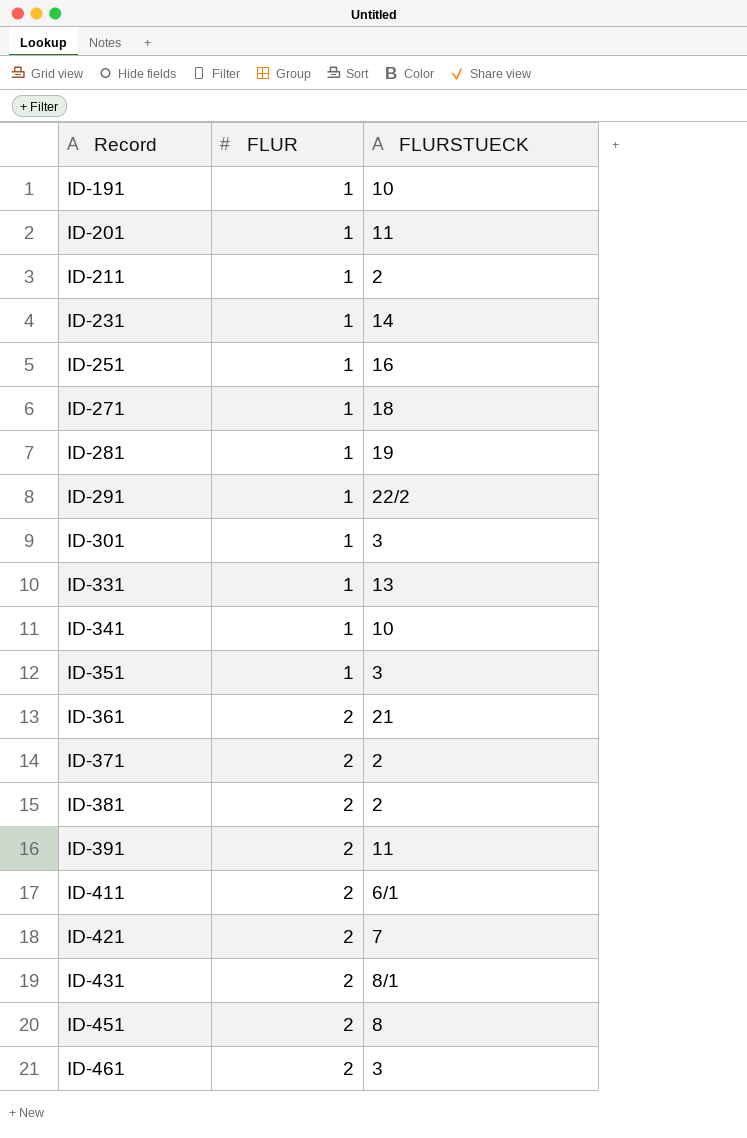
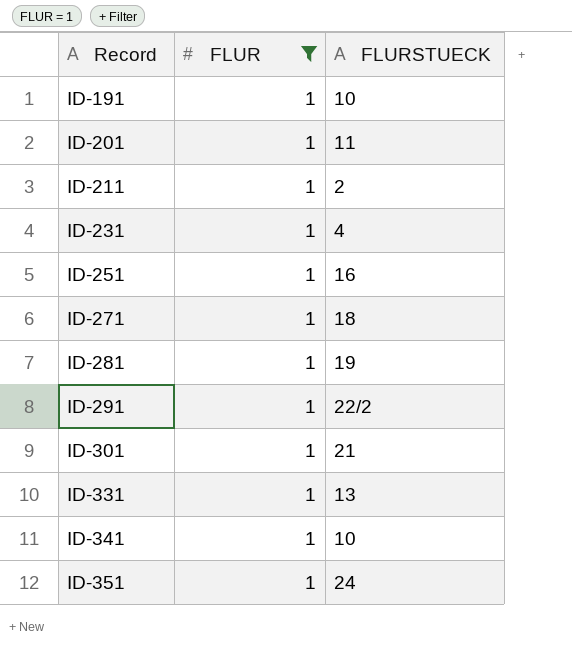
filter: none -> FLUR = 1
ID-231 | FLURSTUECK: 14 -> 4
ID-301 | FLURSTUECK: 3 -> 21
ID-351 | FLURSTUECK: 3 -> 24

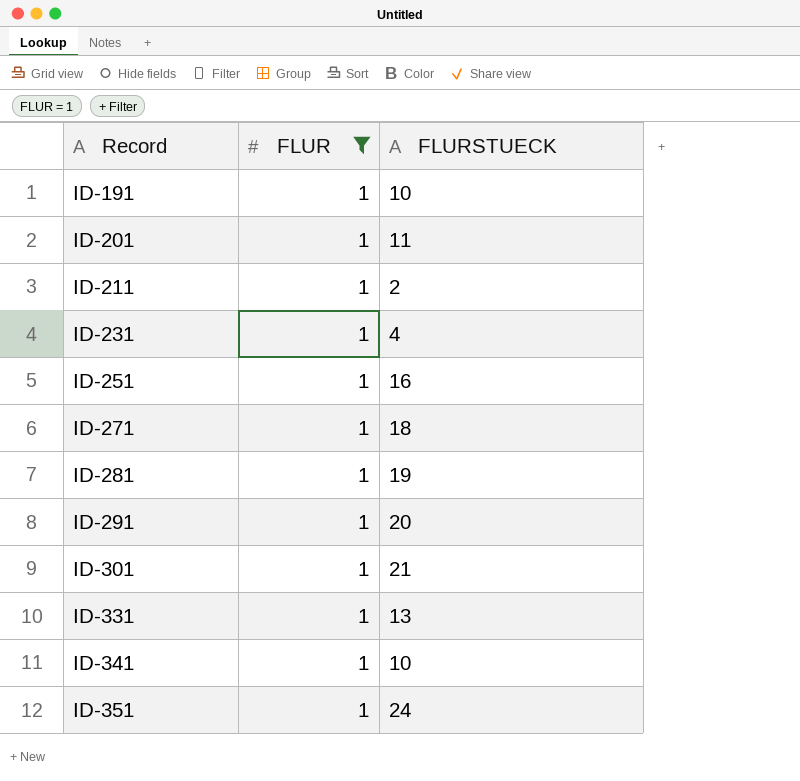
ID-291 | FLURSTUECK: 22/2 -> 20

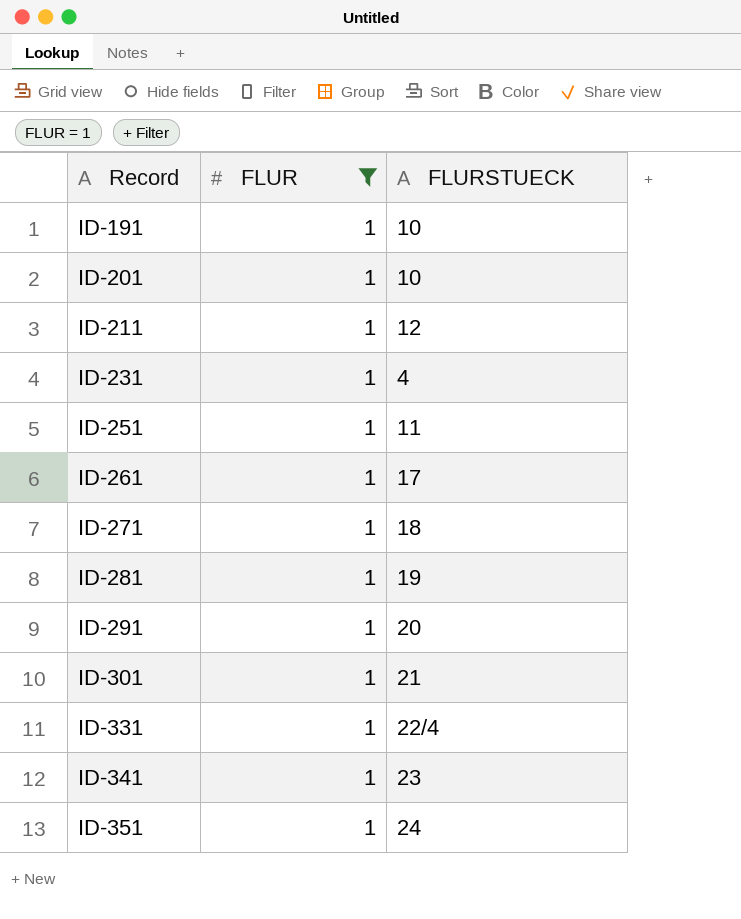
ID-201 | FLURSTUECK: 11 -> 10
ID-211 | FLURSTUECK: 2 -> 12
ID-251 | FLURSTUECK: 16 -> 11
row ID-261: none -> 1 | 17
ID-331 | FLURSTUECK: 13 -> 22/4
ID-341 | FLURSTUECK: 10 -> 23

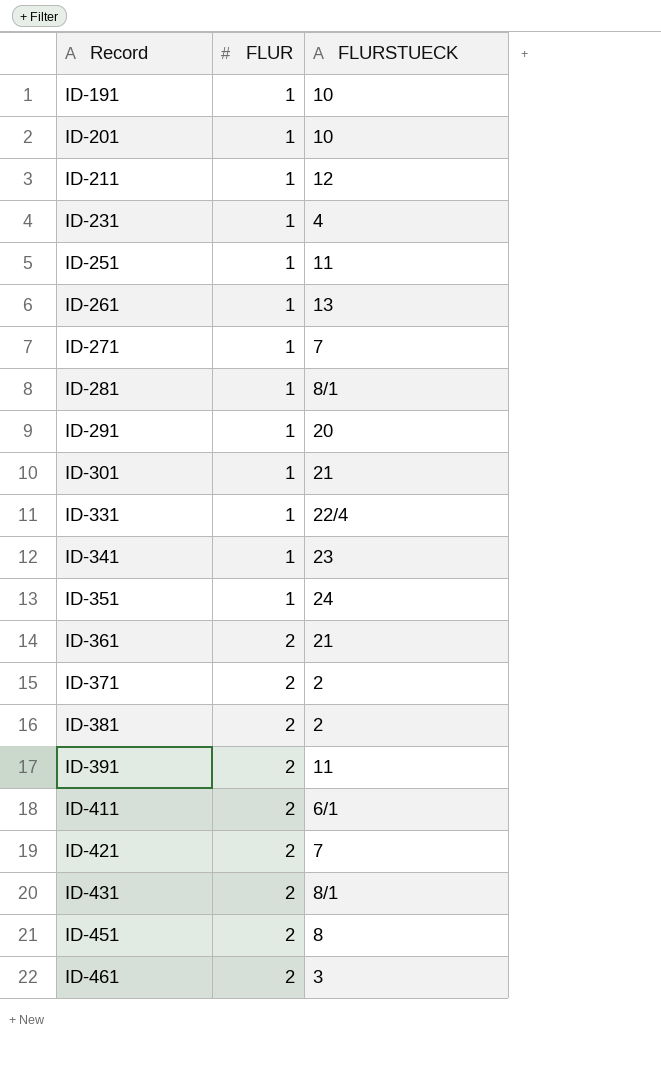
filter: FLUR = 1 -> none
ID-261 | FLURSTUECK: 17 -> 13
ID-271 | FLURSTUECK: 18 -> 7
ID-281 | FLURSTUECK: 19 -> 8/1

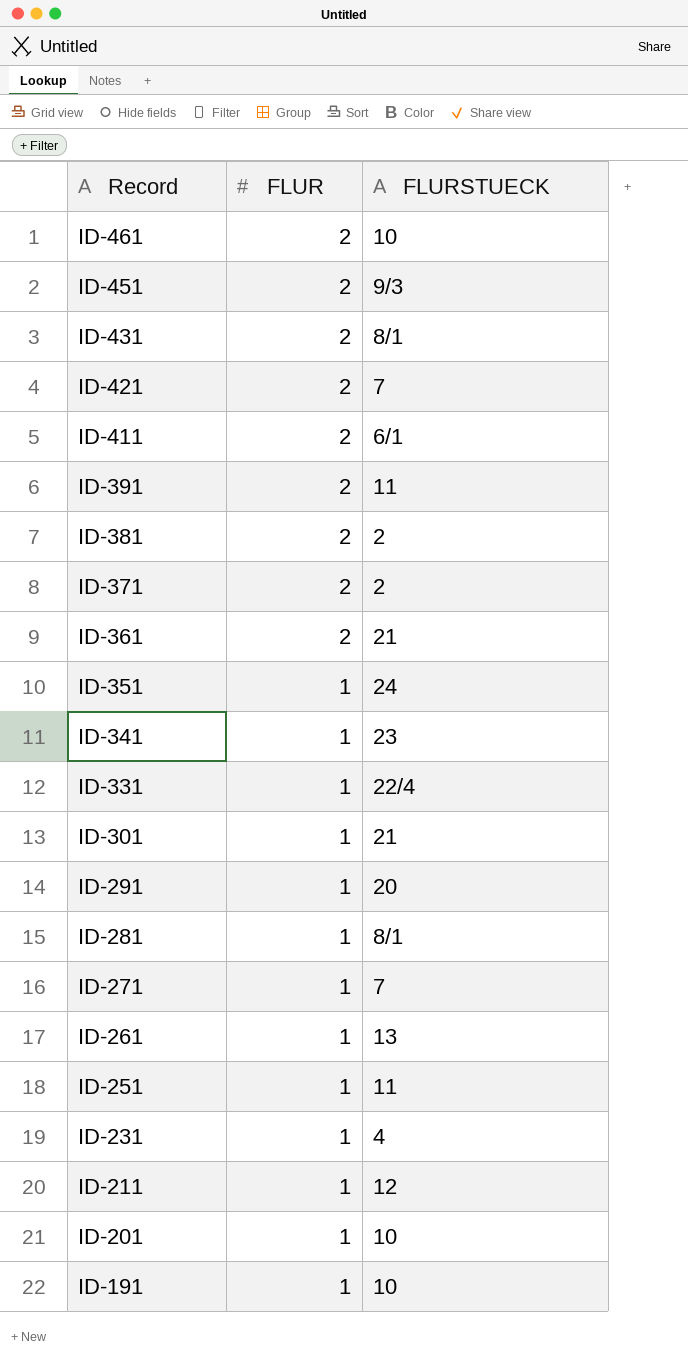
row order: Record ascending -> Record descending
ID-461 | FLURSTUECK: 3 -> 10
ID-451 | FLURSTUECK: 8 -> 9/3

